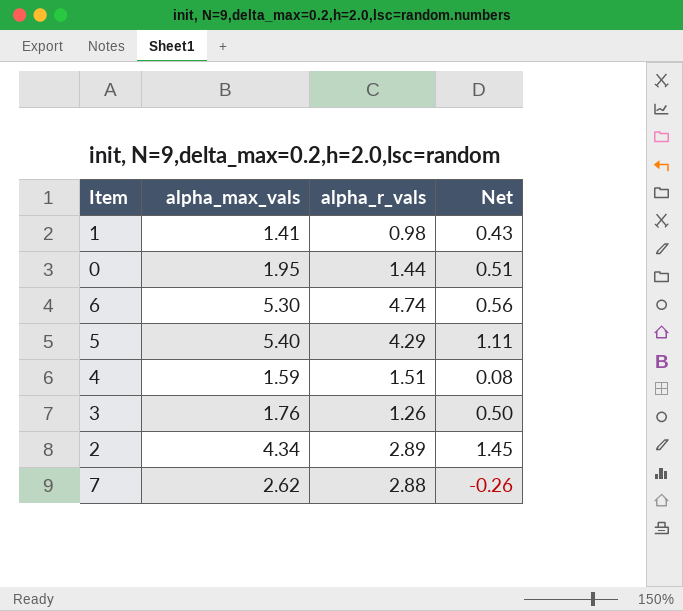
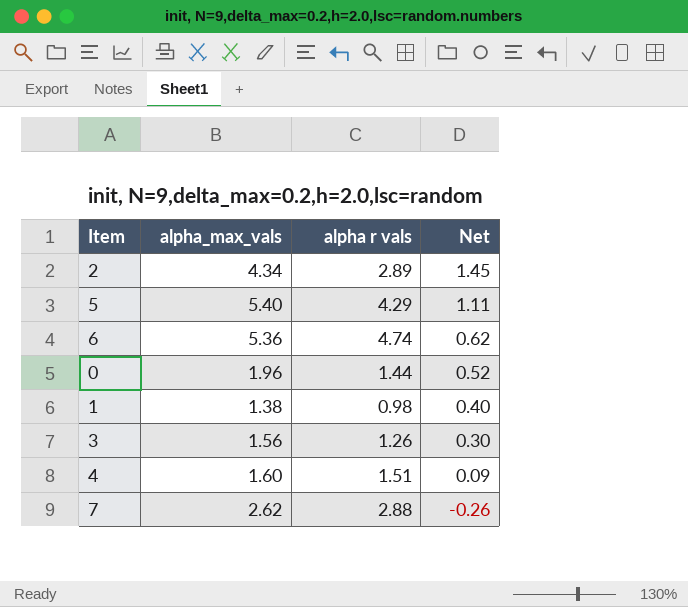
row order: none -> Net descending
column name: alpha_r_vals -> alpha r vals
6 | alpha_max_vals: 5.30 -> 5.36
6 | Net: 0.56 -> 0.62
0 | alpha_max_vals: 1.95 -> 1.96
0 | Net: 0.51 -> 0.52
1 | alpha_max_vals: 1.41 -> 1.38
1 | Net: 0.43 -> 0.40
3 | alpha_max_vals: 1.76 -> 1.56
3 | Net: 0.50 -> 0.30
4 | alpha_max_vals: 1.59 -> 1.60
4 | Net: 0.08 -> 0.09

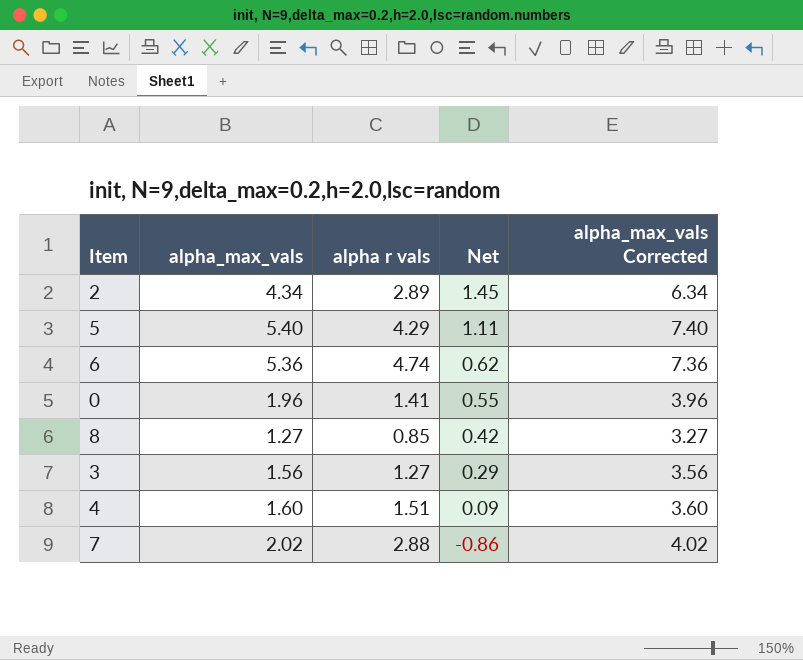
column alpha_max_vals Corrected | formula: none -> [alpha_max_vals] + 2
row 1: 1.38 | 0.98 | 0.40 -> none
0 | alpha r vals: 1.44 -> 1.41
0 | Net: 0.52 -> 0.55
row 8: none -> 1.27 | 0.85 | 0.42 | 3.27
3 | alpha r vals: 1.26 -> 1.27
3 | Net: 0.30 -> 0.29
7 | alpha_max_vals: 2.62 -> 2.02
7 | Net: -0.26 -> -0.86

